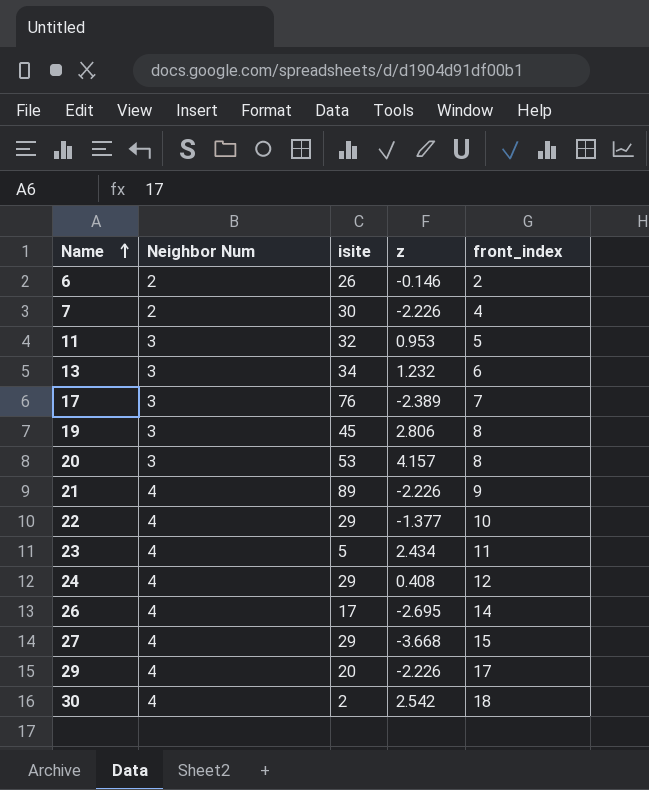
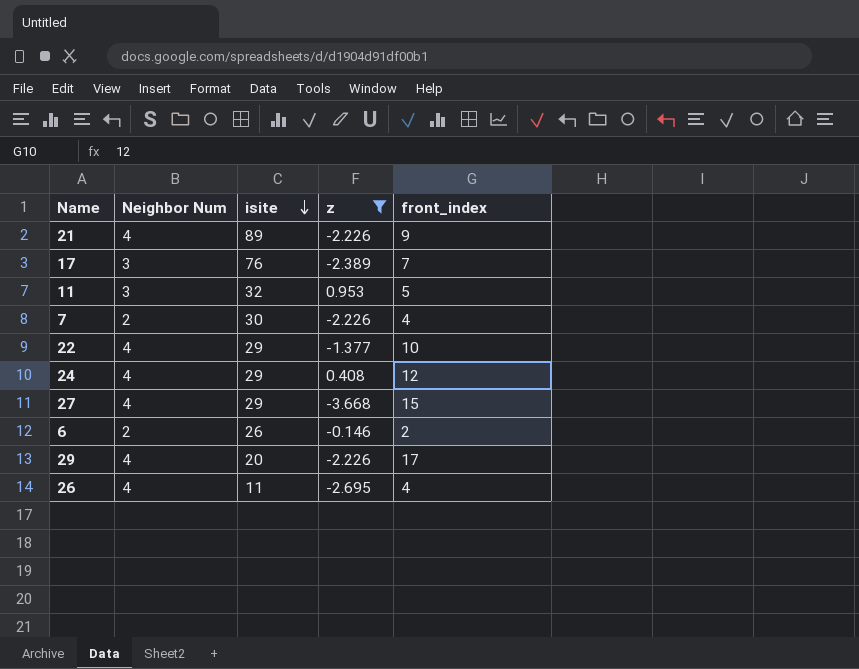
filter: none -> z <= 0.953
row order: Name ascending -> isite descending
26 | isite: 17 -> 11
26 | front_index: 14 -> 4

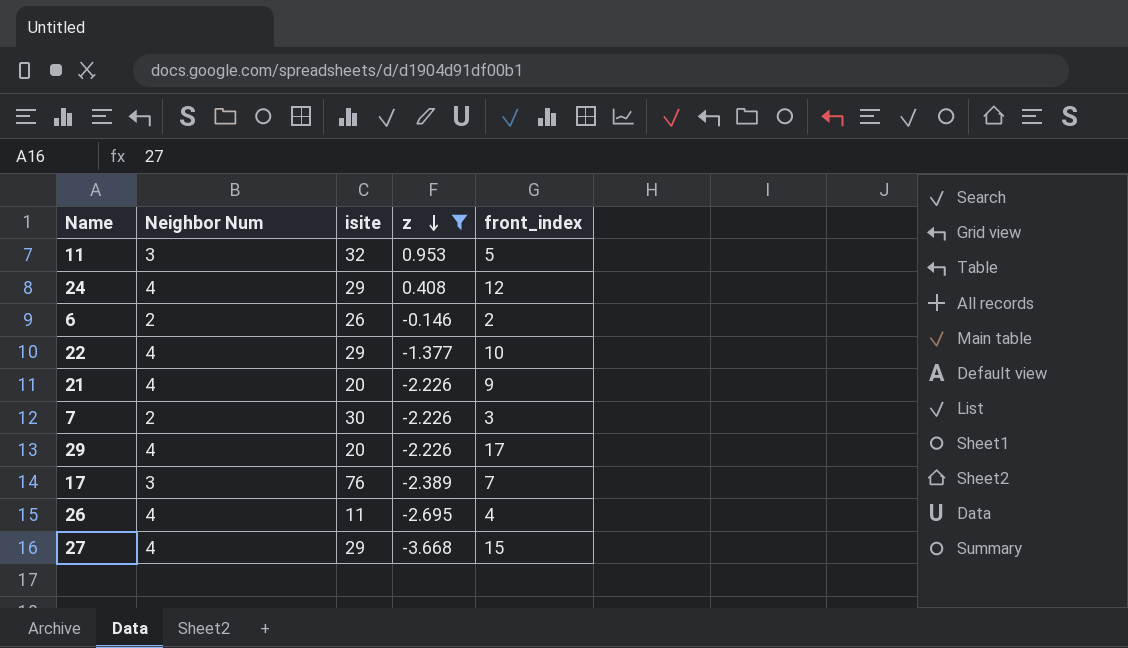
row order: isite descending -> z descending
21 | isite: 89 -> 20
7 | front_index: 4 -> 3

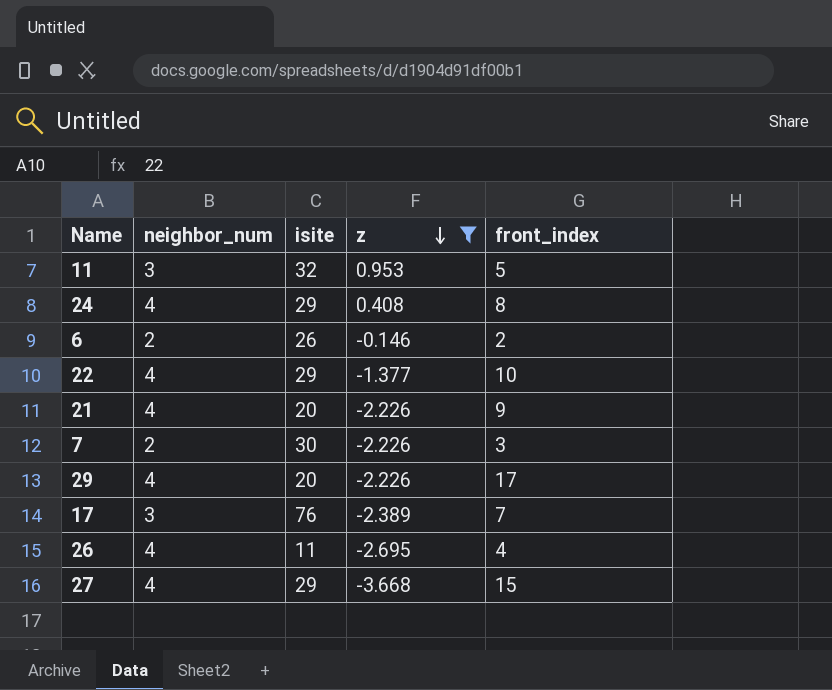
column name: Neighbor Num -> neighbor_num
24 | front_index: 12 -> 8

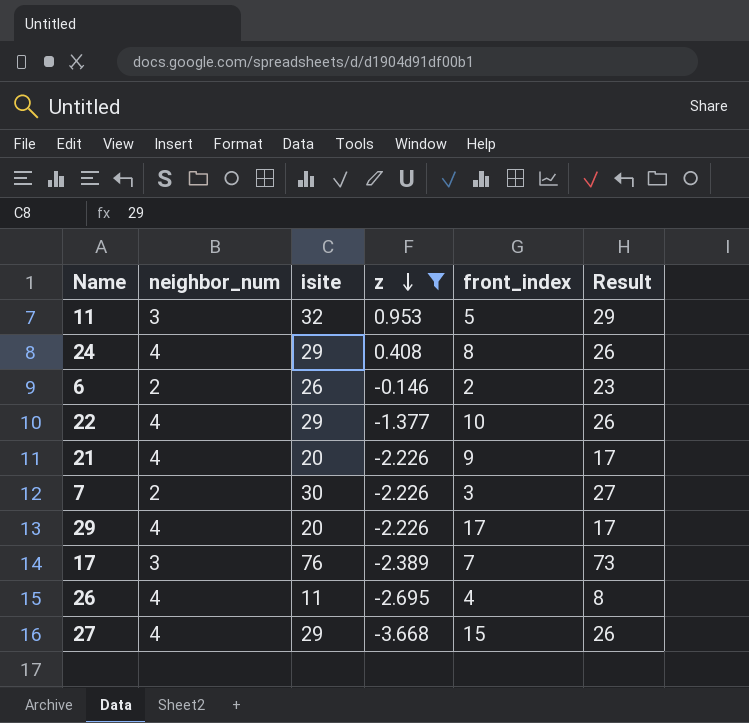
column Result | formula: none -> [isite] - 3

